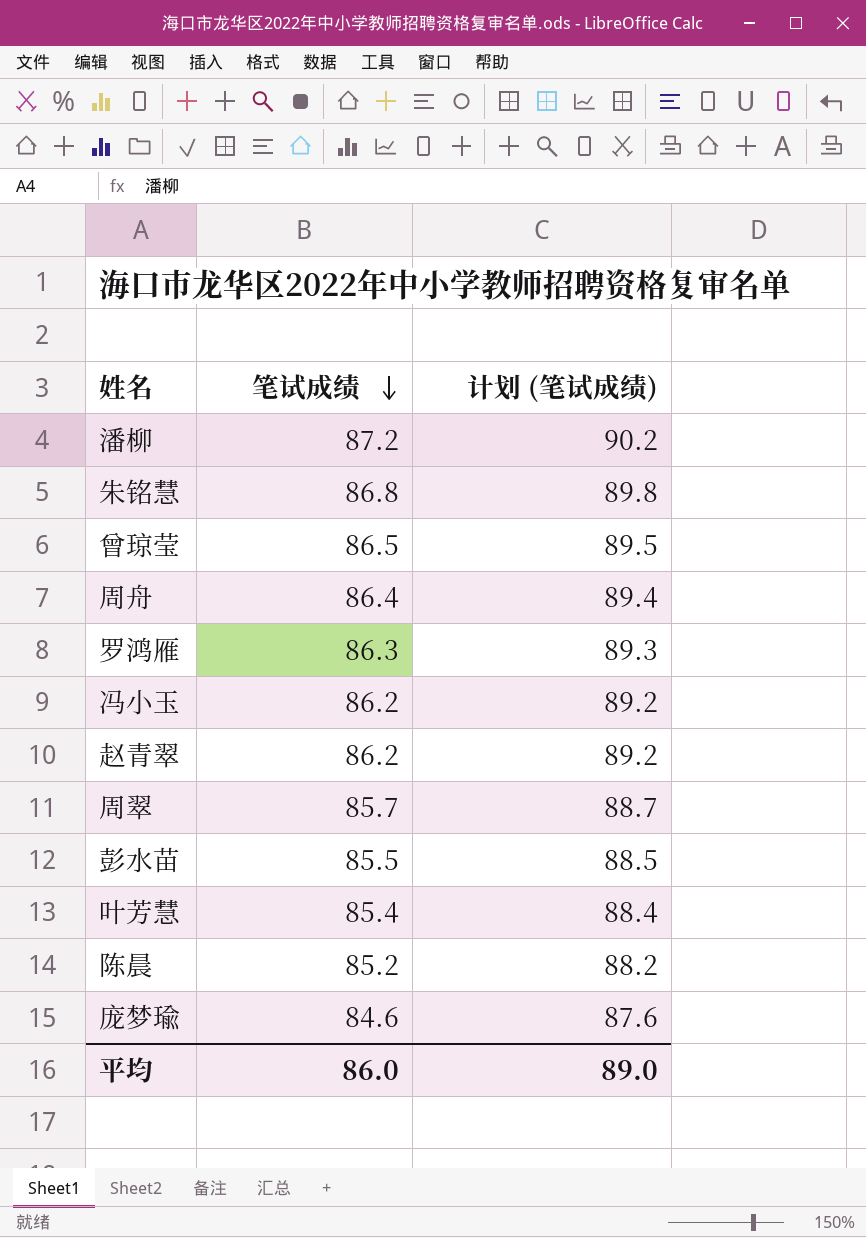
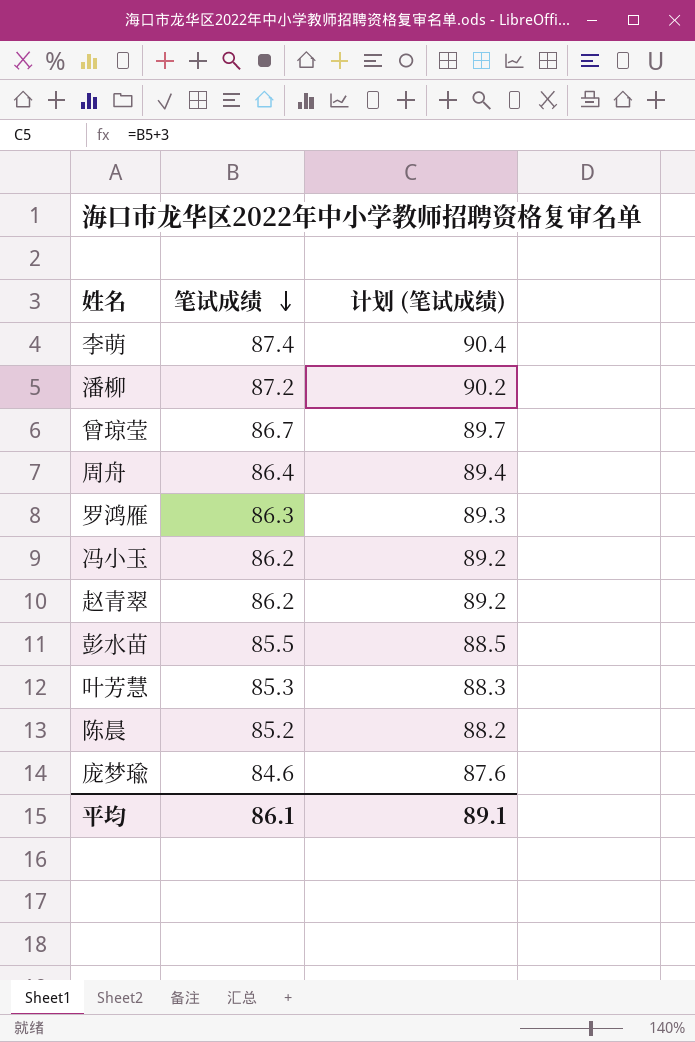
row 朱铭慧: 86.8 | 89.8 -> none
row 周翠: 85.7 | 88.7 -> none
row 李萌: none -> 87.4 | 90.4
曾琼莹 | 笔试成绩: 86.5 -> 86.7
曾琼莹 | 计划 (笔试成绩): 89.5 -> 89.7
叶芳慧 | 笔试成绩: 85.4 -> 85.3
叶芳慧 | 计划 (笔试成绩): 88.4 -> 88.3
平均 | 笔试成绩: 86.0 -> 86.1
平均 | 计划 (笔试成绩): 89.0 -> 89.1

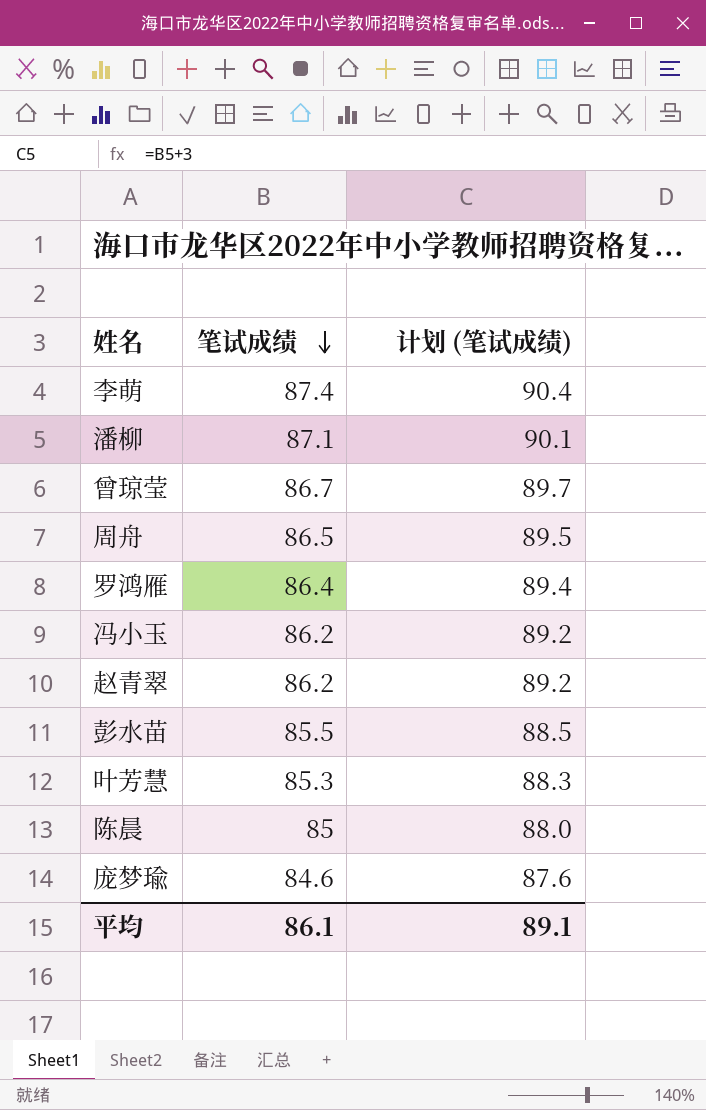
潘柳 | 笔试成绩: 87.2 -> 87.1
潘柳 | 计划 (笔试成绩): 90.2 -> 90.1
周舟 | 笔试成绩: 86.4 -> 86.5
周舟 | 计划 (笔试成绩): 89.4 -> 89.5
罗鸿雁 | 笔试成绩: 86.3 -> 86.4
罗鸿雁 | 计划 (笔试成绩): 89.3 -> 89.4
陈晨 | 笔试成绩: 85.2 -> 85
陈晨 | 计划 (笔试成绩): 88.2 -> 88.0

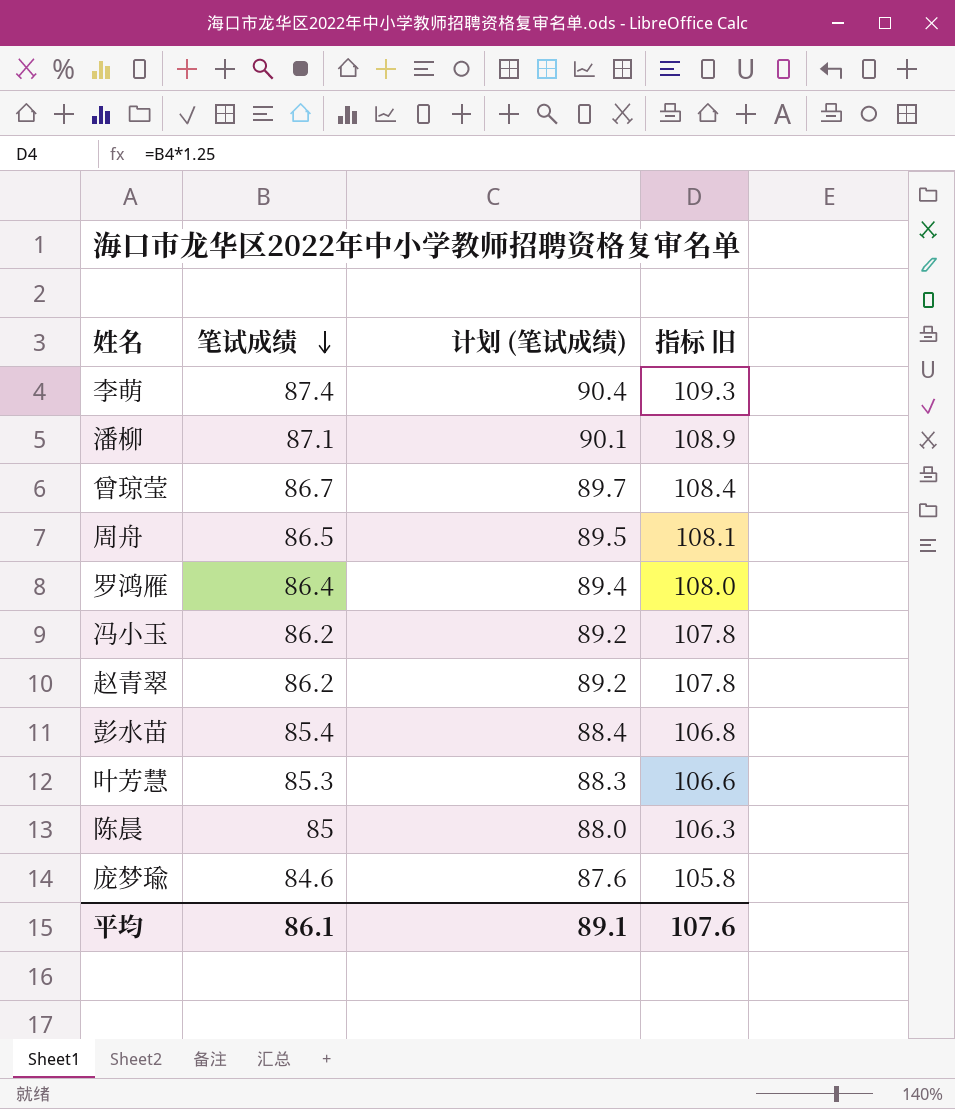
column 指标 旧 | formula: none -> [笔试成绩] * 1.25
彭水苗 | 笔试成绩: 85.5 -> 85.4
彭水苗 | 计划 (笔试成绩): 88.5 -> 88.4

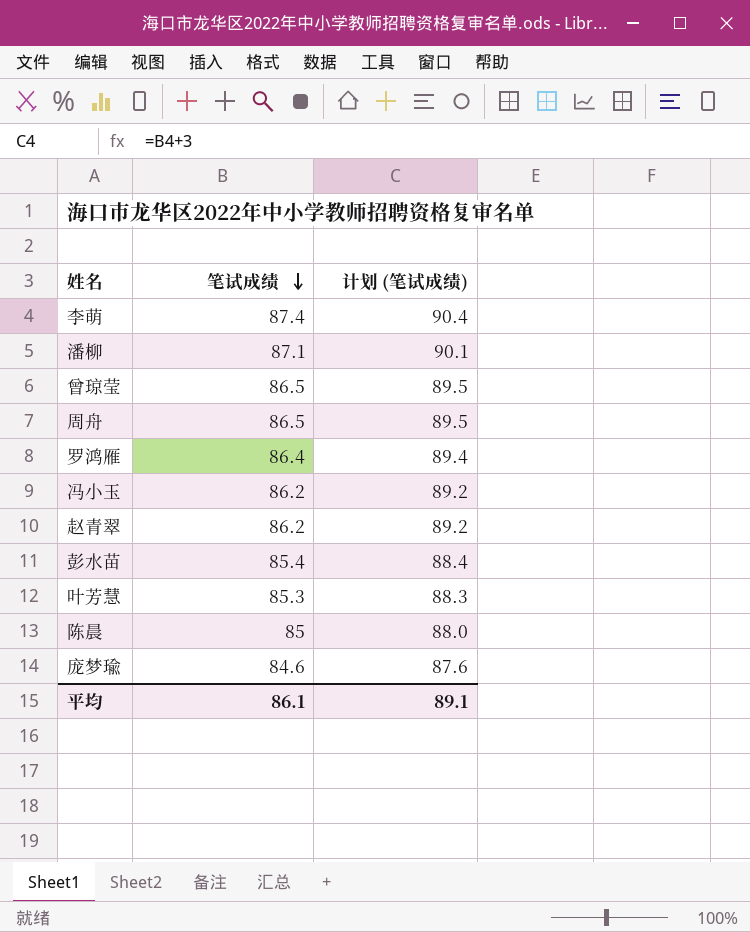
column 指标 旧 | formula: [笔试成绩] * 1.25 -> none
曾琼莹 | 笔试成绩: 86.7 -> 86.5
曾琼莹 | 计划 (笔试成绩): 89.7 -> 89.5

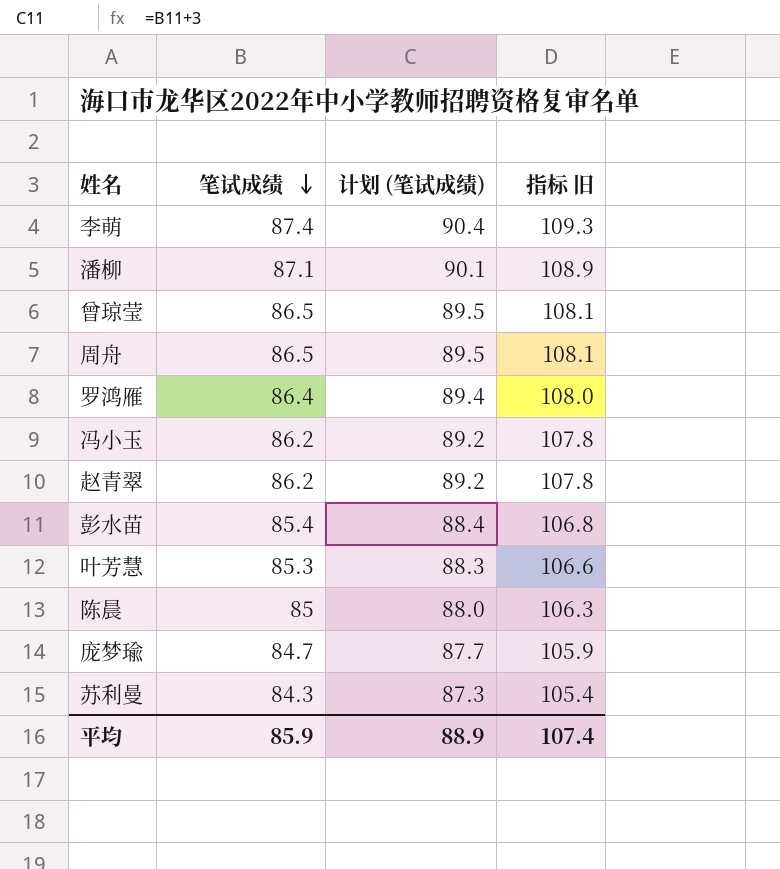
column 指标 旧 | formula: none -> [笔试成绩] * 1.25
庞梦瑜 | 笔试成绩: 84.6 -> 84.7
庞梦瑜 | 计划 (笔试成绩): 87.6 -> 87.7
row 苏利曼: none -> 84.3 | 87.3 | 105.4
平均 | 笔试成绩: 86.1 -> 85.9
平均 | 计划 (笔试成绩): 89.1 -> 88.9

